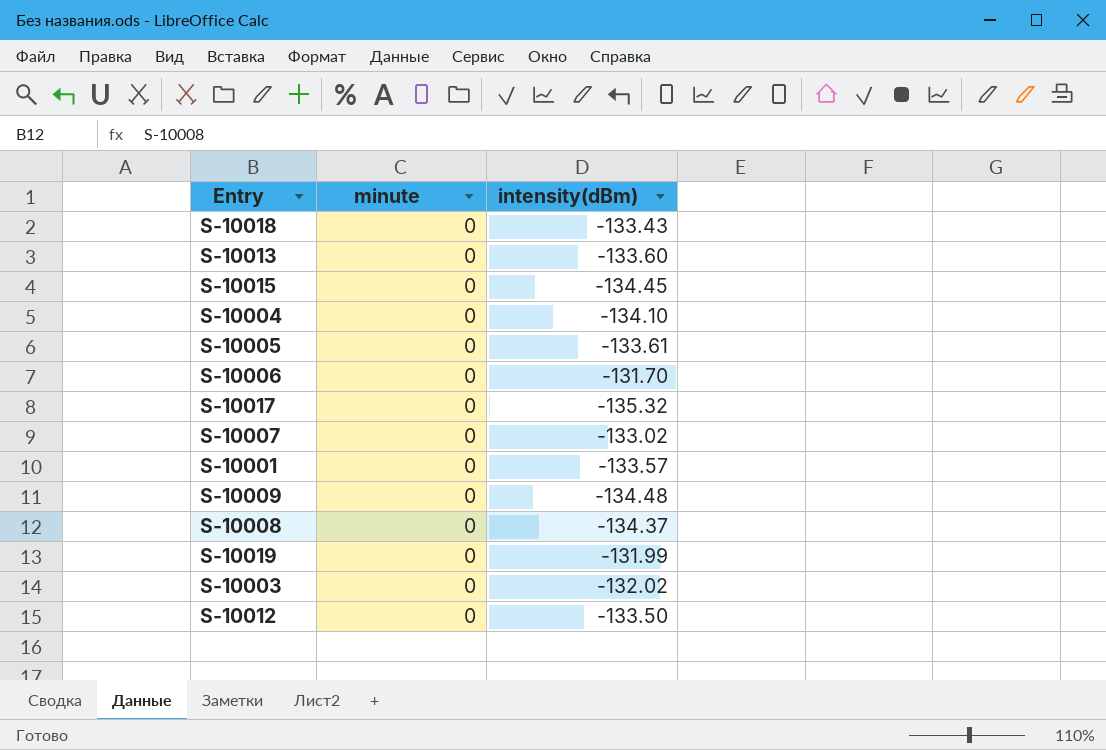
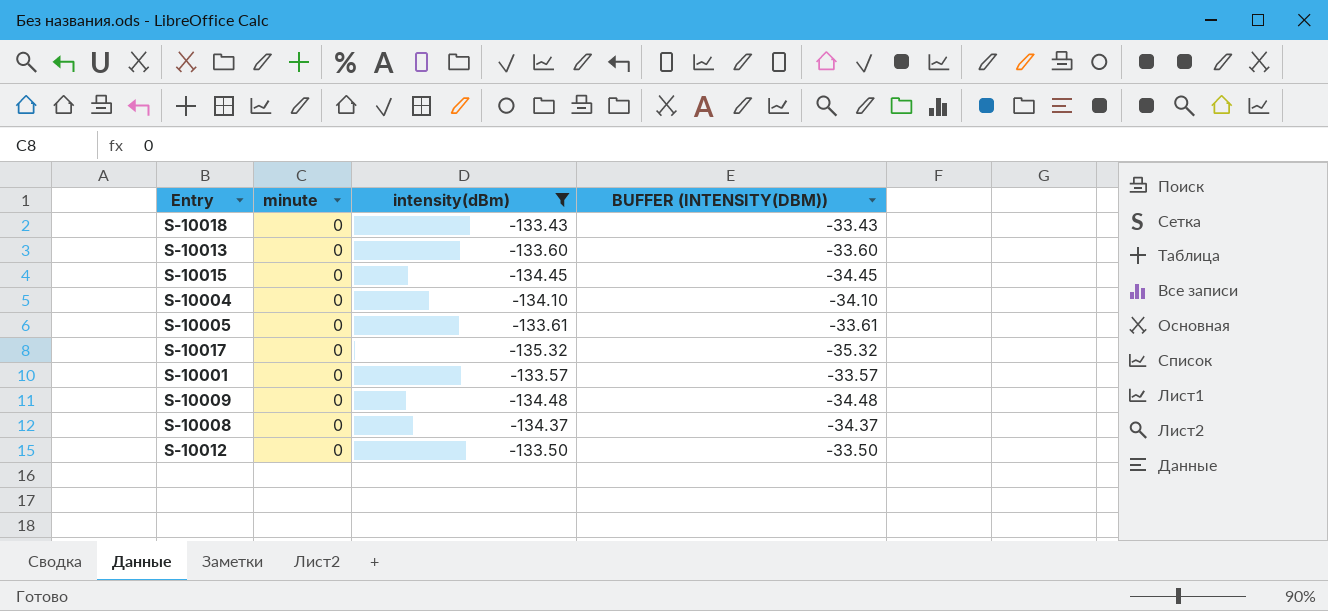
filter: none -> intensity(dBm) <= -133.43
column BUFFER (INTENSITY(DBM)) | formula: none -> [intensity(dBm)] + 100

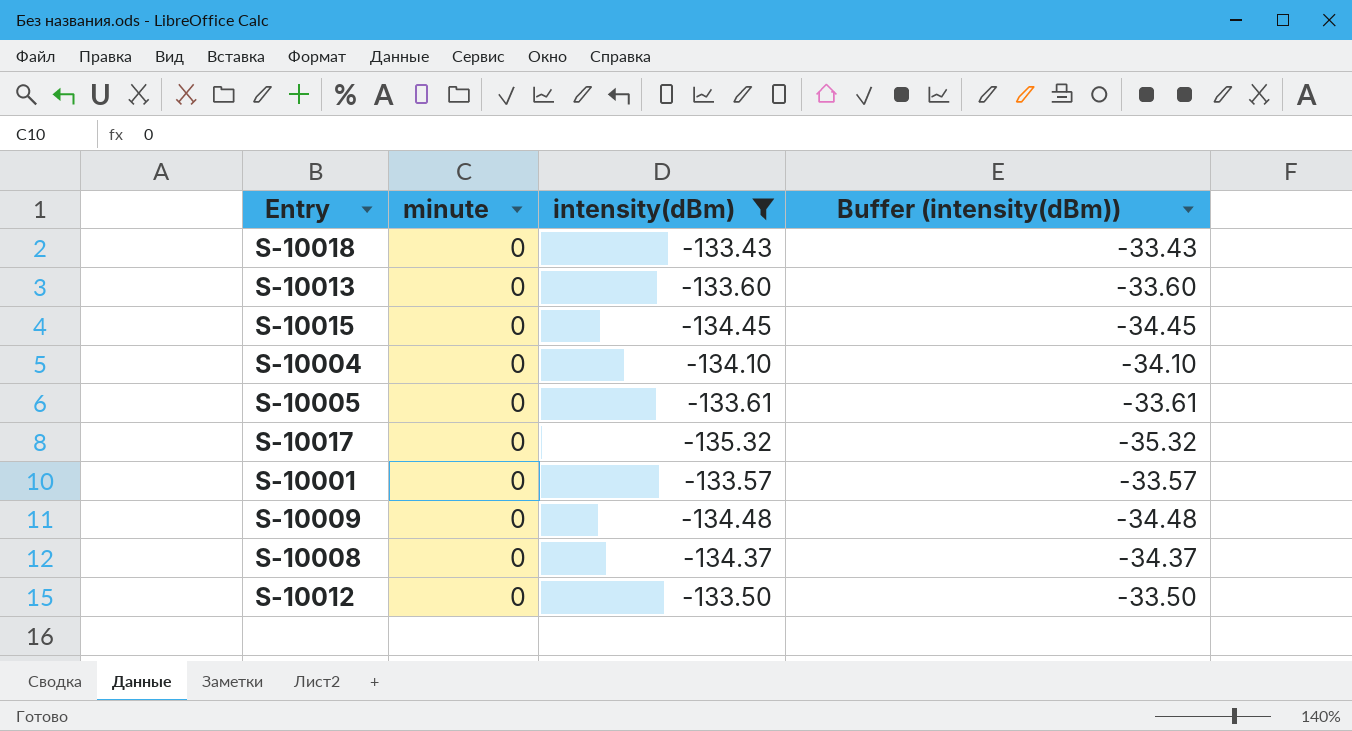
column name: BUFFER (INTENSITY(DBM)) -> Buffer (intensity(dBm))

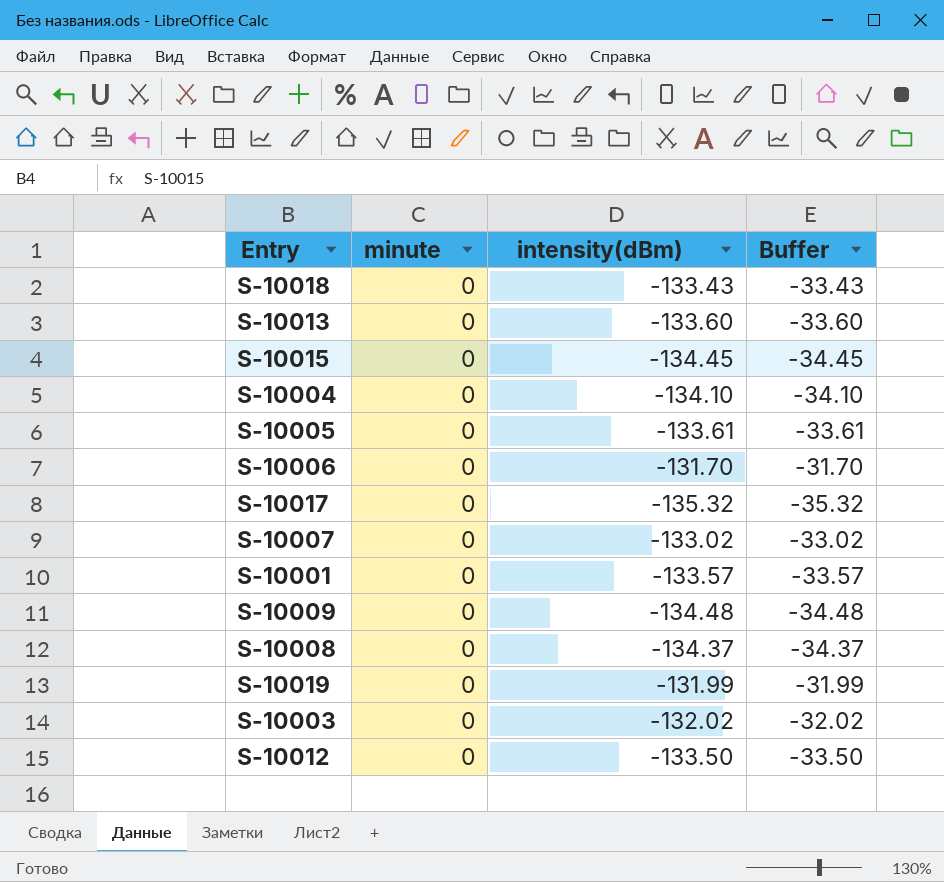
filter: intensity(dBm) <= -133.43 -> none
column name: Buffer (intensity(dBm)) -> Buffer

